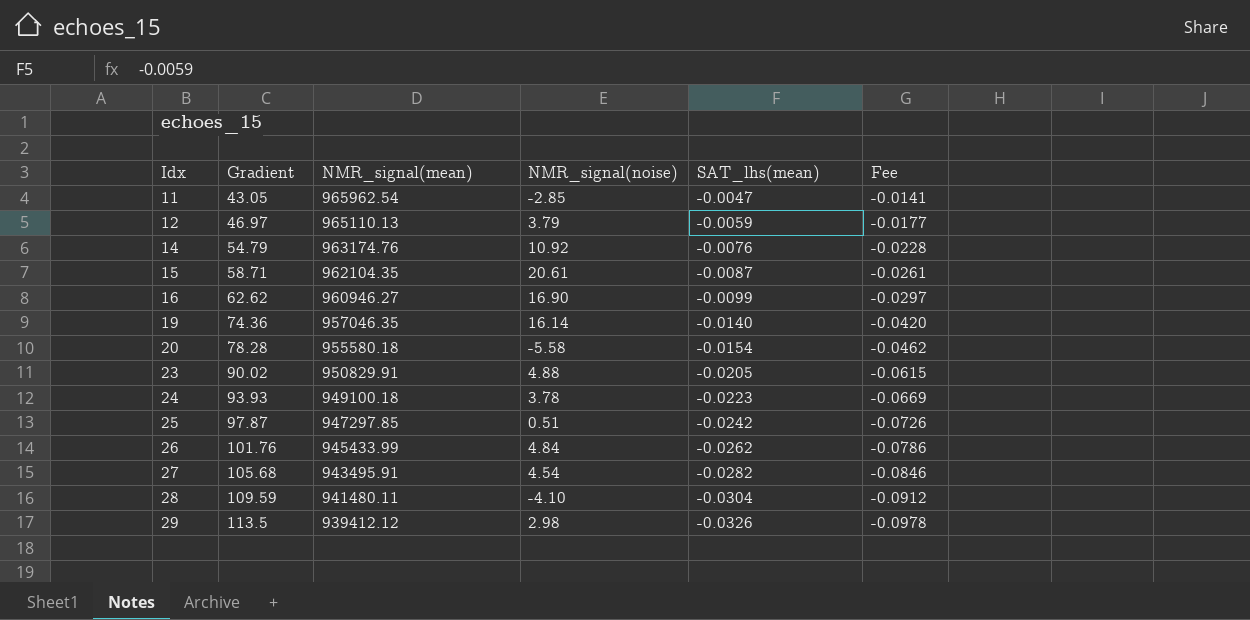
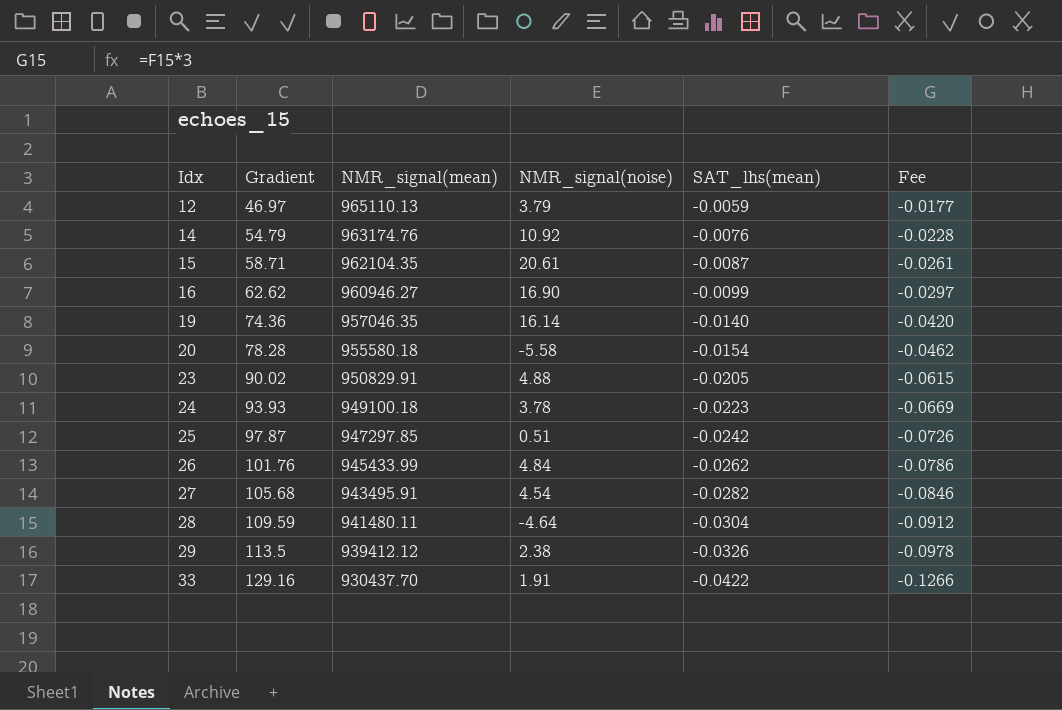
row 11: 43.05 | 965962.54 | -2.85 | -0.0047 | -0.0141 -> none
28 | NMR_signal(noise): -4.10 -> -4.64
29 | NMR_signal(noise): 2.98 -> 2.38
row 33: none -> 129.16 | 930437.70 | 1.91 | -0.0422 | -0.1266

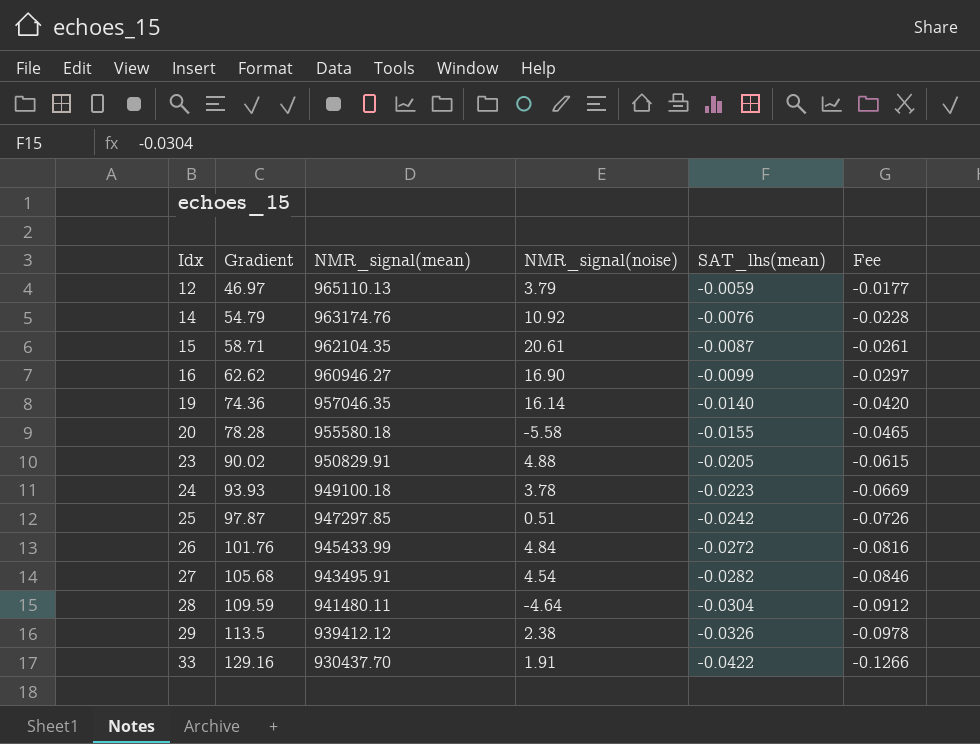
20 | SAT_lhs(mean): -0.0154 -> -0.0155
20 | Fee: -0.0462 -> -0.0465
26 | SAT_lhs(mean): -0.0262 -> -0.0272
26 | Fee: -0.0786 -> -0.0816

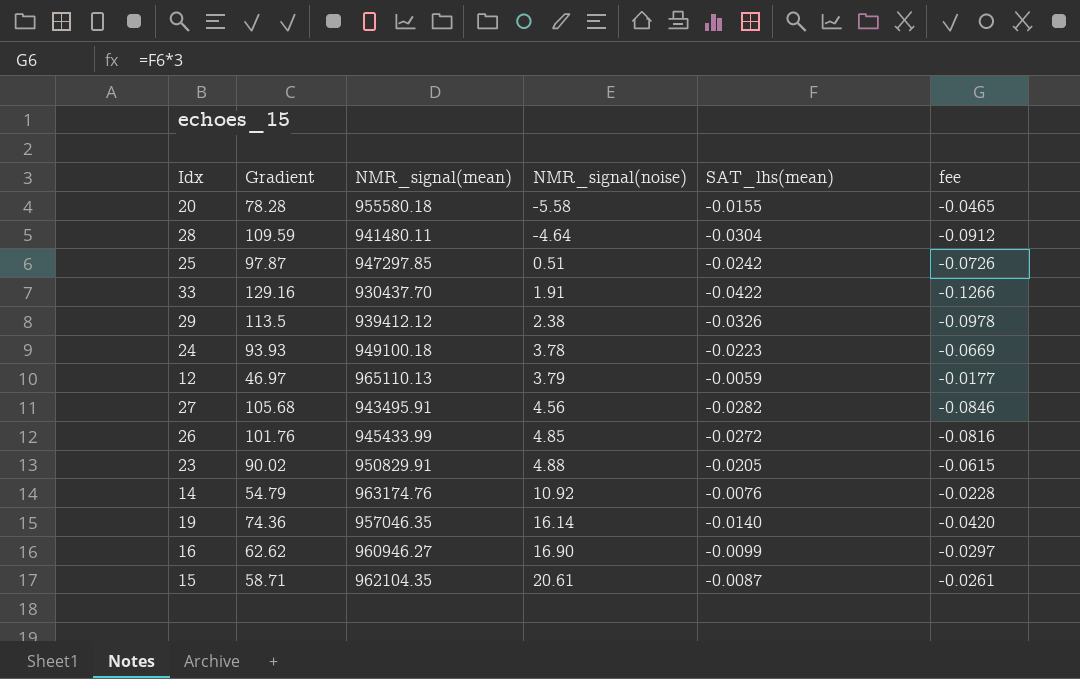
row order: Idx ascending -> NMR_signal(noise) ascending
column name: Fee -> fee
27 | NMR_signal(noise): 4.54 -> 4.56
26 | NMR_signal(noise): 4.84 -> 4.85

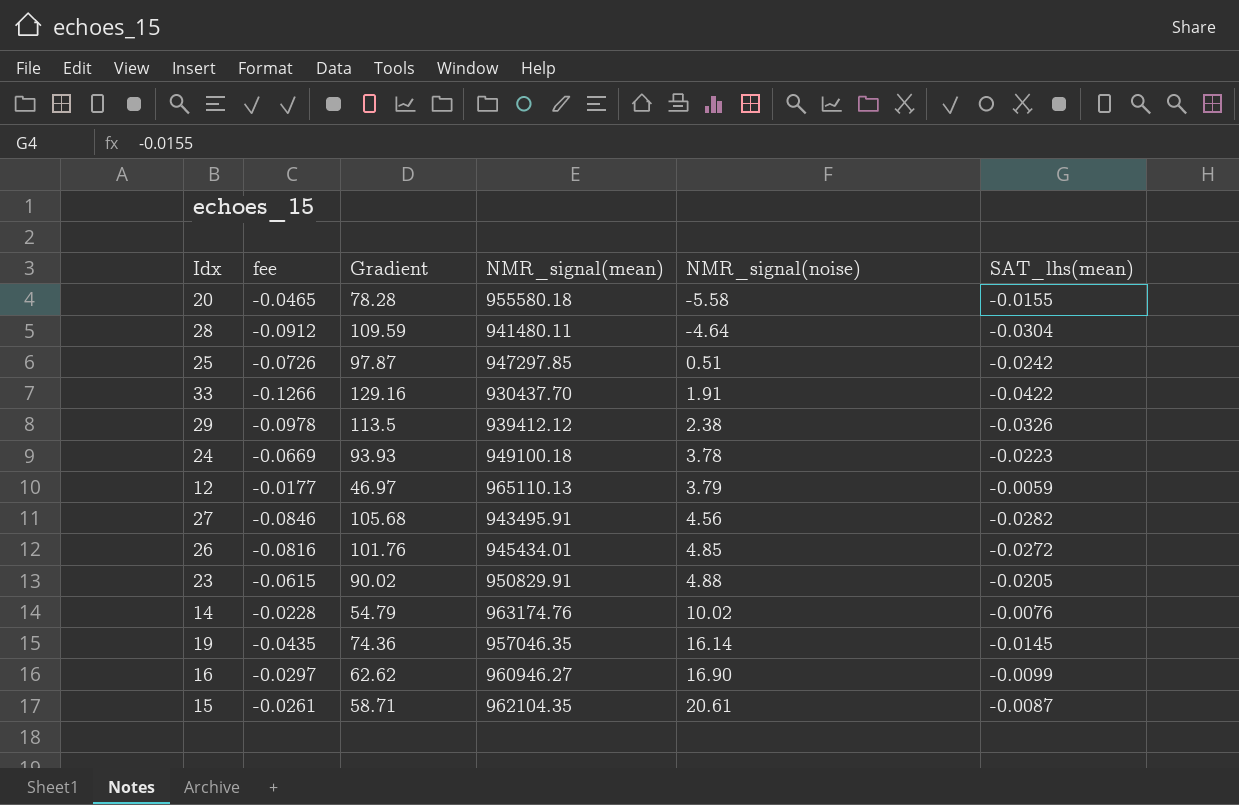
column fee | position: 6 -> 2
26 | NMR_signal(mean): 945433.99 -> 945434.01
14 | NMR_signal(noise): 10.92 -> 10.02
19 | fee: -0.0420 -> -0.0435
19 | SAT_lhs(mean): -0.0140 -> -0.0145

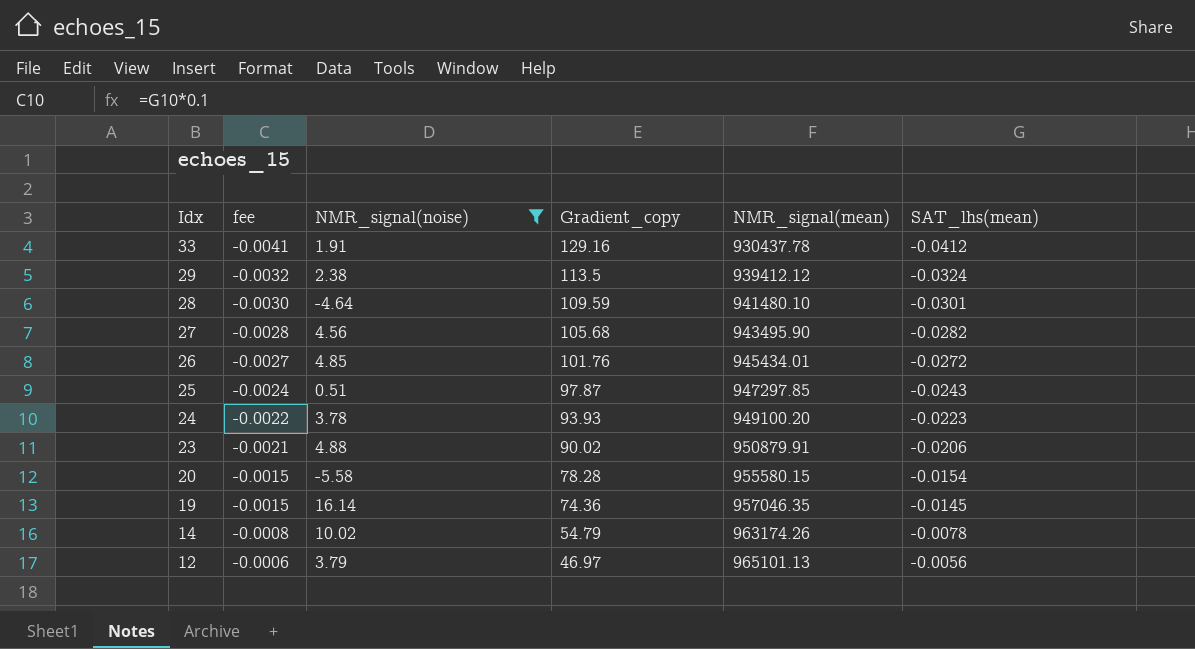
filter: none -> NMR_signal(noise) <= 16.14
row order: NMR_signal(noise) ascending -> Idx descending
column fee | formula: [SAT_lhs(mean)] * 3 -> [SAT_lhs(mean)] * 0.1
column NMR_signal(noise) | position: 5 -> 3
column name: Gradient -> Gradient_copy
33 | NMR_signal(mean): 930437.70 -> 930437.78
33 | SAT_lhs(mean): -0.0422 -> -0.0412
29 | SAT_lhs(mean): -0.0326 -> -0.0324
28 | NMR_signal(mean): 941480.11 -> 941480.10
28 | SAT_lhs(mean): -0.0304 -> -0.0301
27 | NMR_signal(mean): 943495.91 -> 943495.90
25 | SAT_lhs(mean): -0.0242 -> -0.0243
24 | NMR_signal(mean): 949100.18 -> 949100.20
23 | NMR_signal(mean): 950829.91 -> 950879.91
23 | SAT_lhs(mean): -0.0205 -> -0.0206
20 | NMR_signal(mean): 955580.18 -> 955580.15
20 | SAT_lhs(mean): -0.0155 -> -0.0154
14 | NMR_signal(mean): 963174.76 -> 963174.26
14 | SAT_lhs(mean): -0.0076 -> -0.0078
12 | NMR_signal(mean): 965110.13 -> 965101.13
12 | SAT_lhs(mean): -0.0059 -> -0.0056

